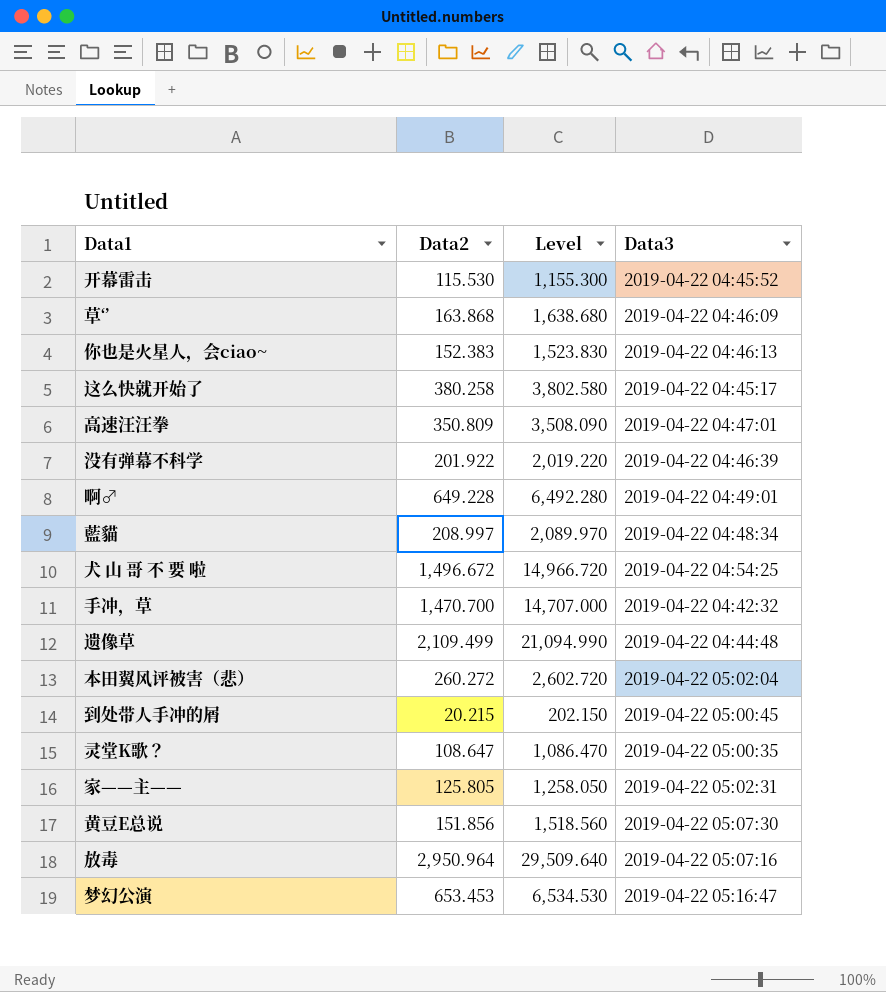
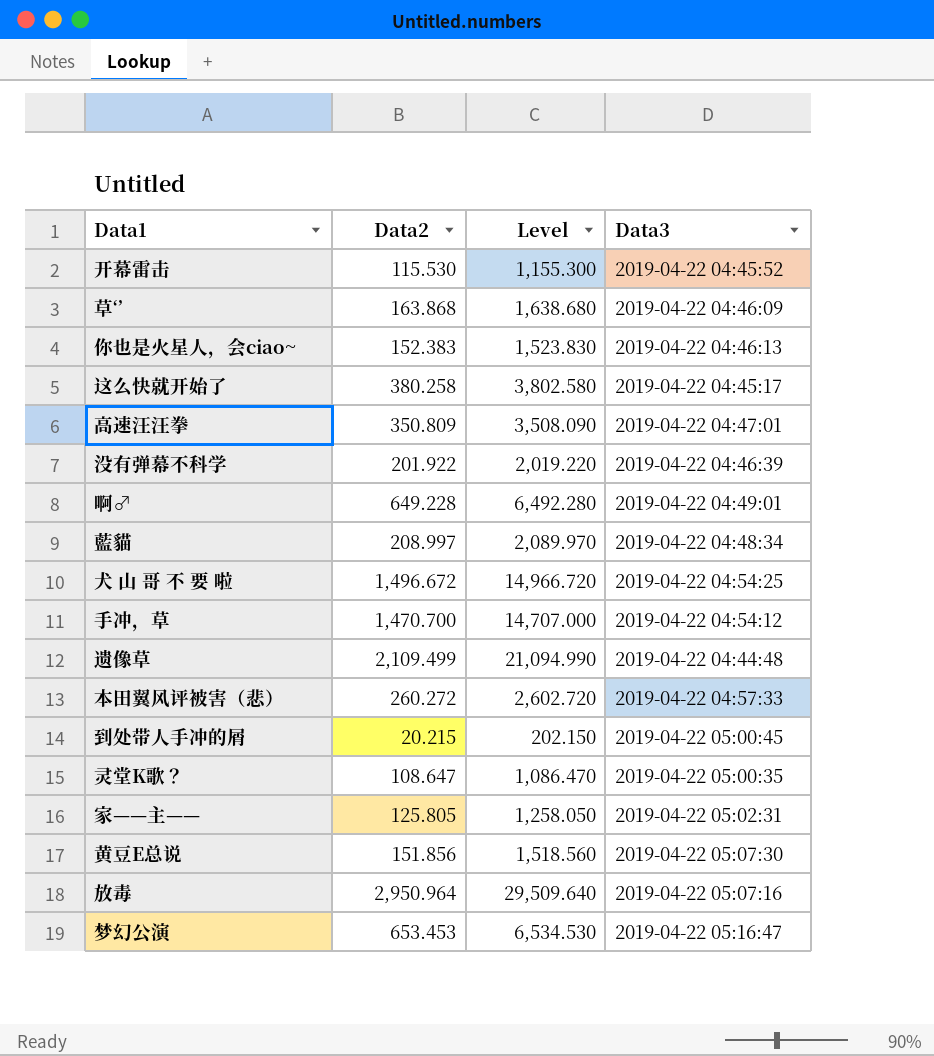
手冲，草 | Data3: 2019-04-22 04:42:32 -> 2019-04-22 04:54:12
本田翼风评被害（悲） | Data3: 2019-04-22 05:02:04 -> 2019-04-22 04:57:33

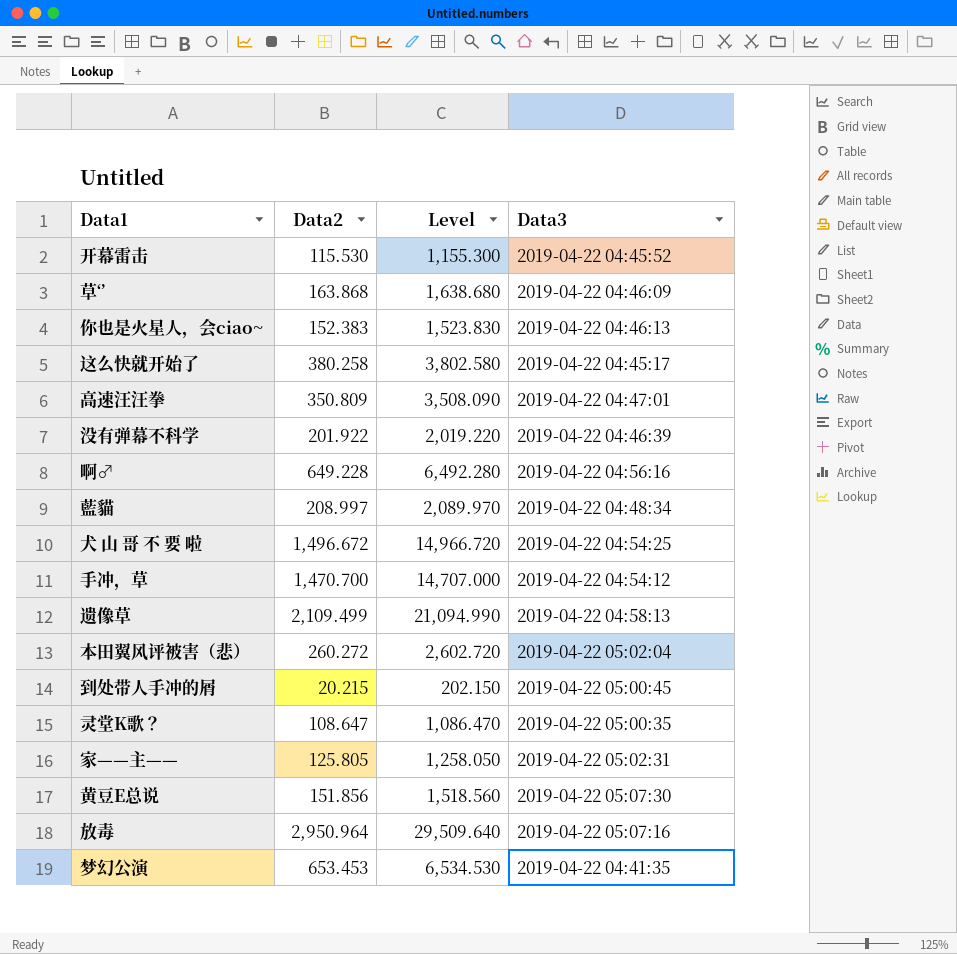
啊♂ | Data3: 2019-04-22 04:49:01 -> 2019-04-22 04:56:16
遗像草 | Data3: 2019-04-22 04:44:48 -> 2019-04-22 04:58:13
本田翼风评被害（悲） | Data3: 2019-04-22 04:57:33 -> 2019-04-22 05:02:04
梦幻公演 | Data3: 2019-04-22 05:16:47 -> 2019-04-22 04:41:35

